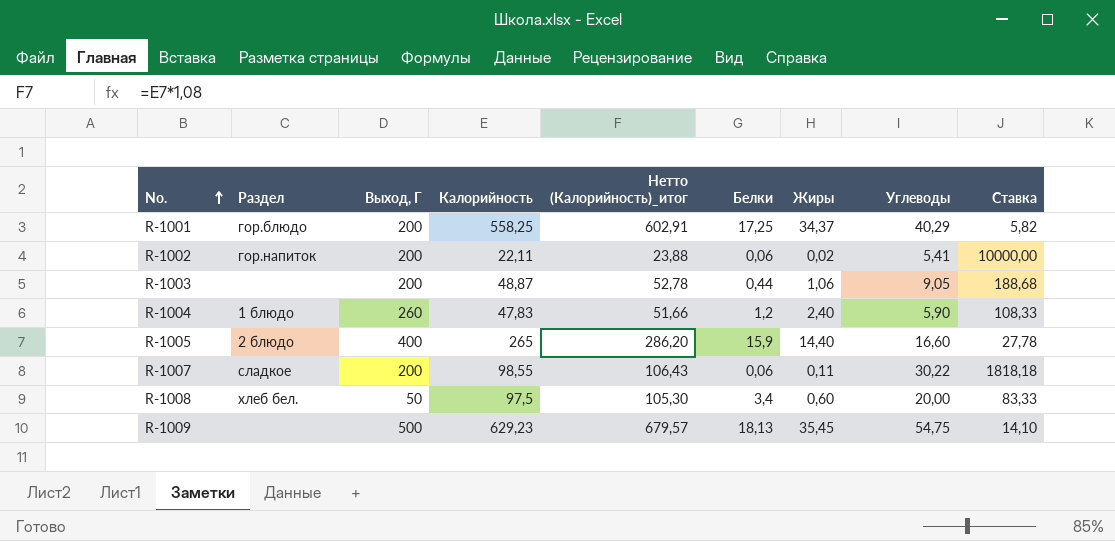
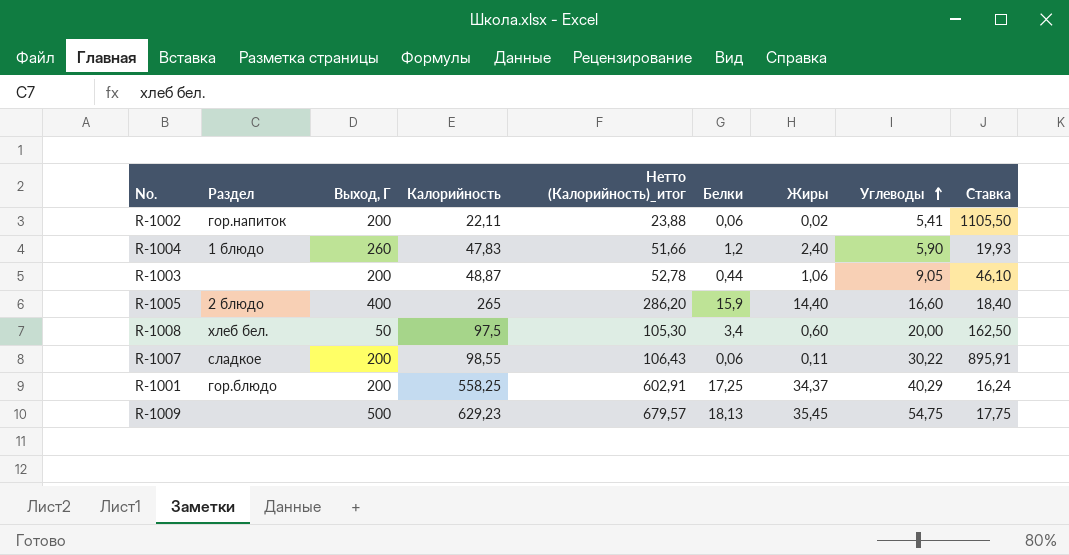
row order: No. ascending -> Углеводы ascending
column Ставка | formula: [Выход, Г] / [Жиры] -> [Калорийность] / [Жиры]

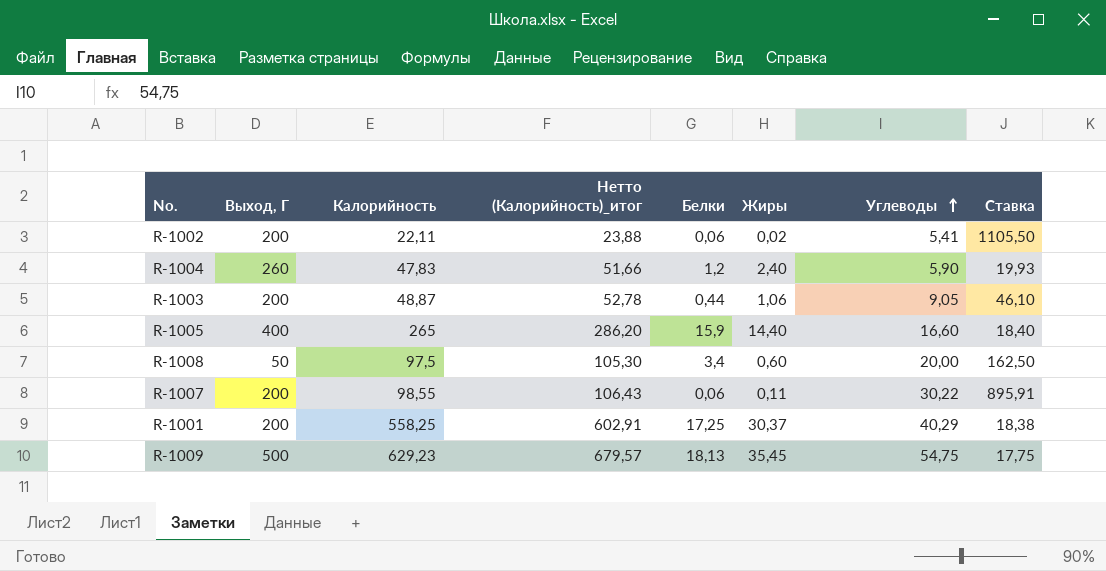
column Раздел | position: 2 -> none
R-1001 | Жиры: 34,37 -> 30,37
R-1001 | Ставка: 16,24 -> 18,38

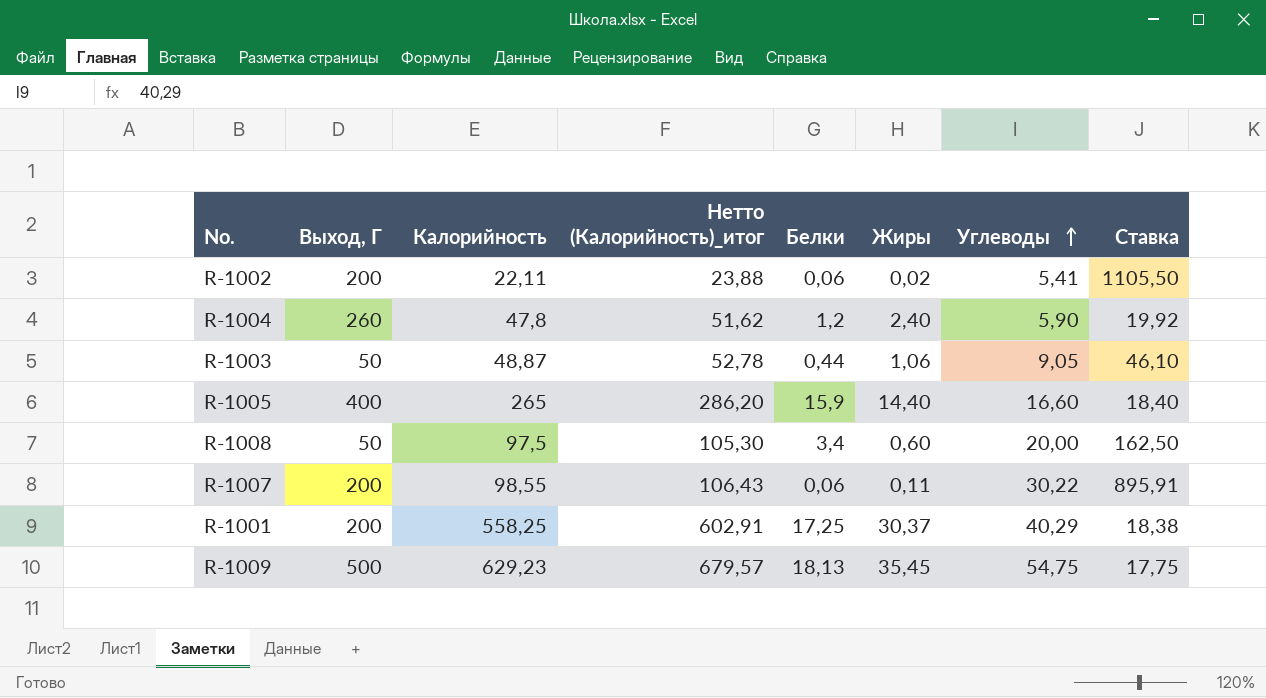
R-1004 | Калорийность: 47,83 -> 47,8
R-1004 | Нетто (Калорийность)_итог: 51,66 -> 51,62
R-1004 | Ставка: 19,93 -> 19,92
R-1003 | Выход, Г: 200 -> 50

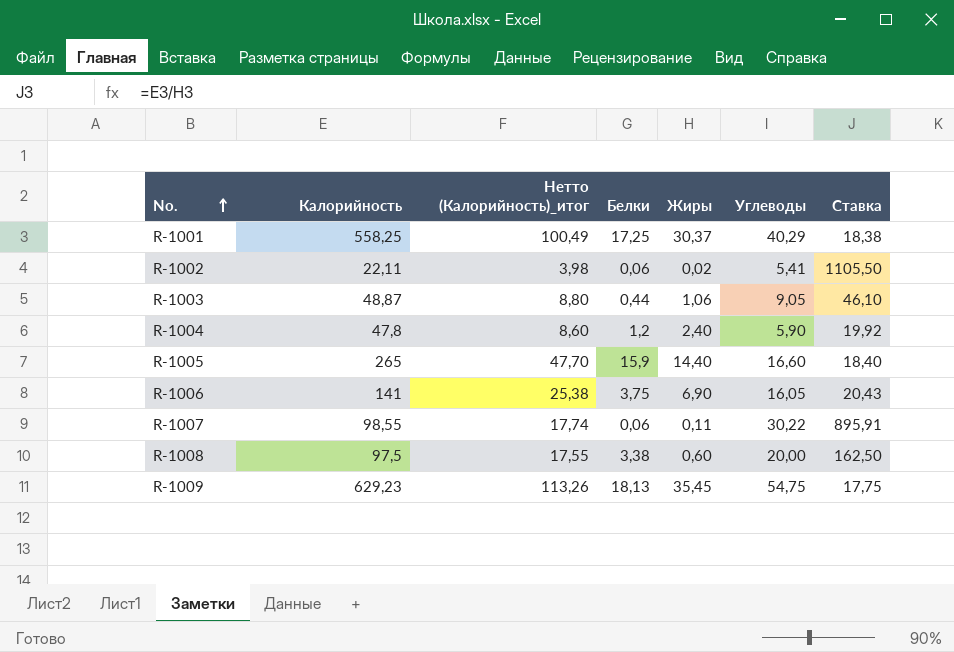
row order: Углеводы ascending -> No. ascending
column Выход, Г | position: 2 -> none
column Нетто (Калорийность)_итог | formula: [Калорийность] * 1,08 -> [Калорийность] * 0,18
row R-1006: none -> 141 | 25,38 | 3,75 | 6,90 | 16,05 | 20,43
R-1008 | Белки: 3,4 -> 3,38

